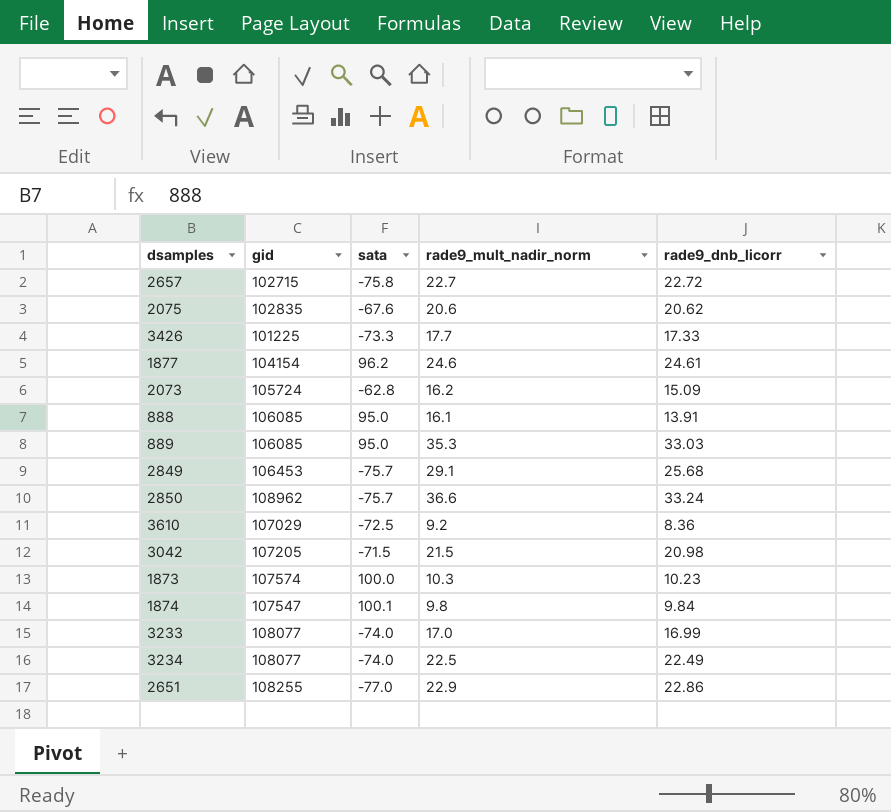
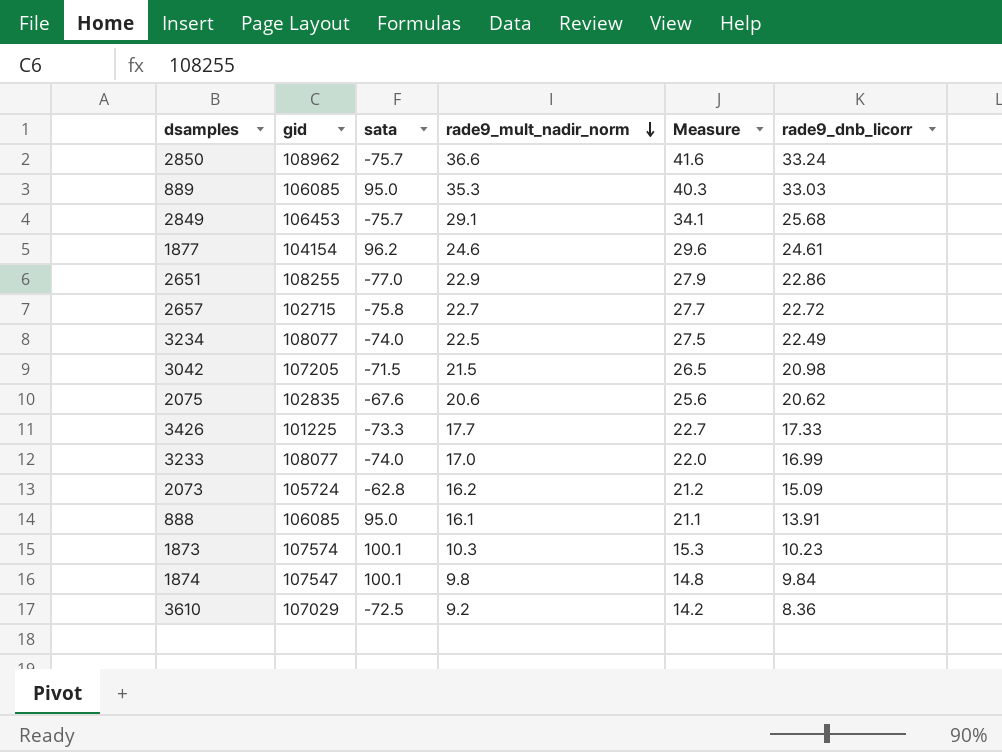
row order: none -> rade9_mult_nadir_norm descending
column Measure | formula: none -> [rade9_mult_nadir_norm] + 5
1873 | sata: 100.0 -> 100.1

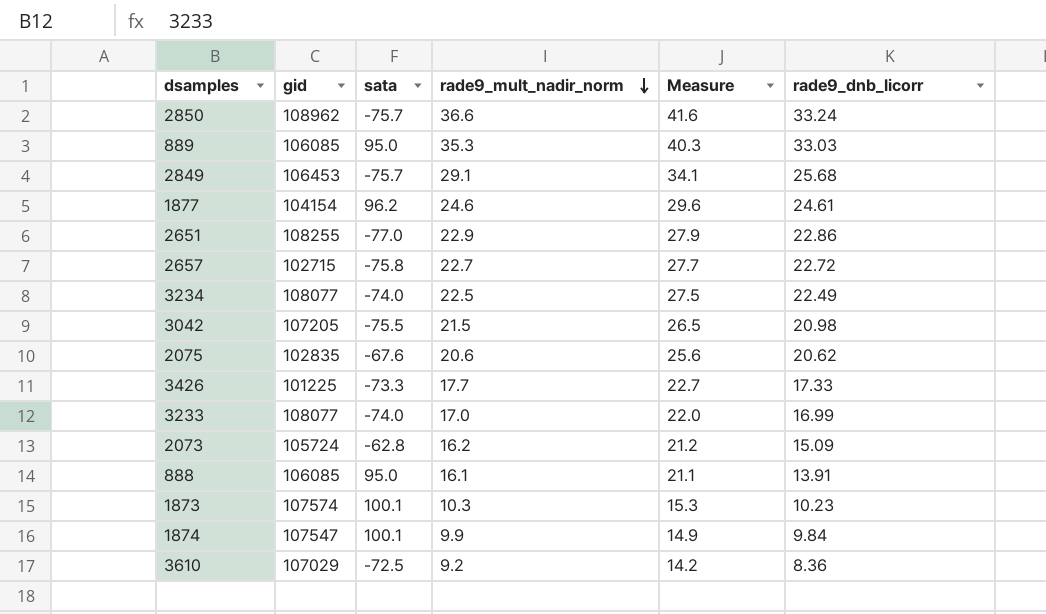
3042 | sata: -71.5 -> -75.5
1874 | rade9_mult_nadir_norm: 9.8 -> 9.9
1874 | Measure: 14.8 -> 14.9

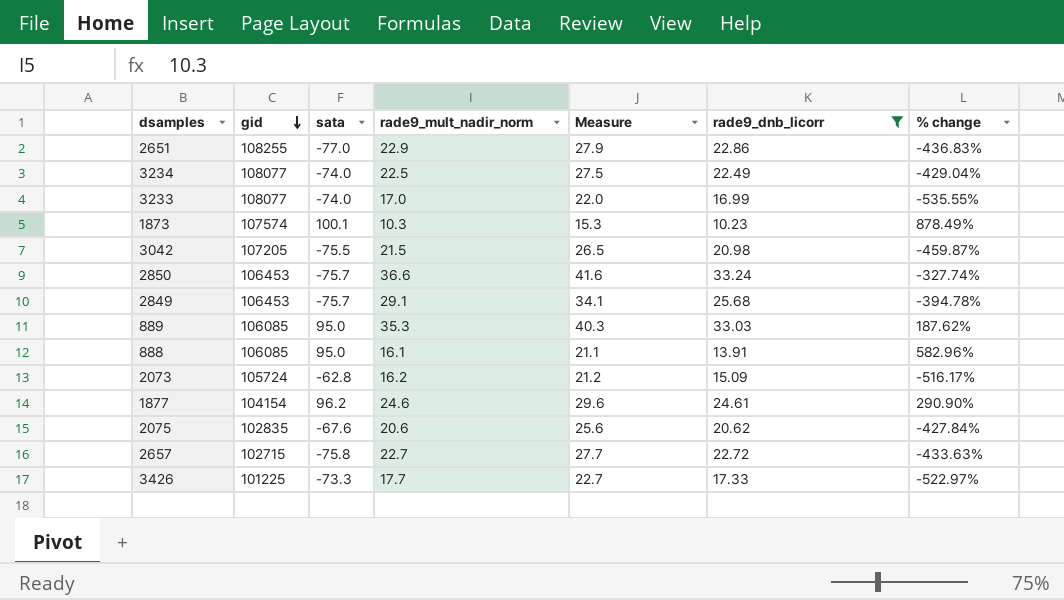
filter: none -> rade9_dnb_licorr >= 10.23
row order: rade9_mult_nadir_norm descending -> gid descending
column % change | formula: none -> ([sata] - [rade9_dnb_licorr]) / [rade9_dnb_licorr]
2850 | gid: 108962 -> 106453

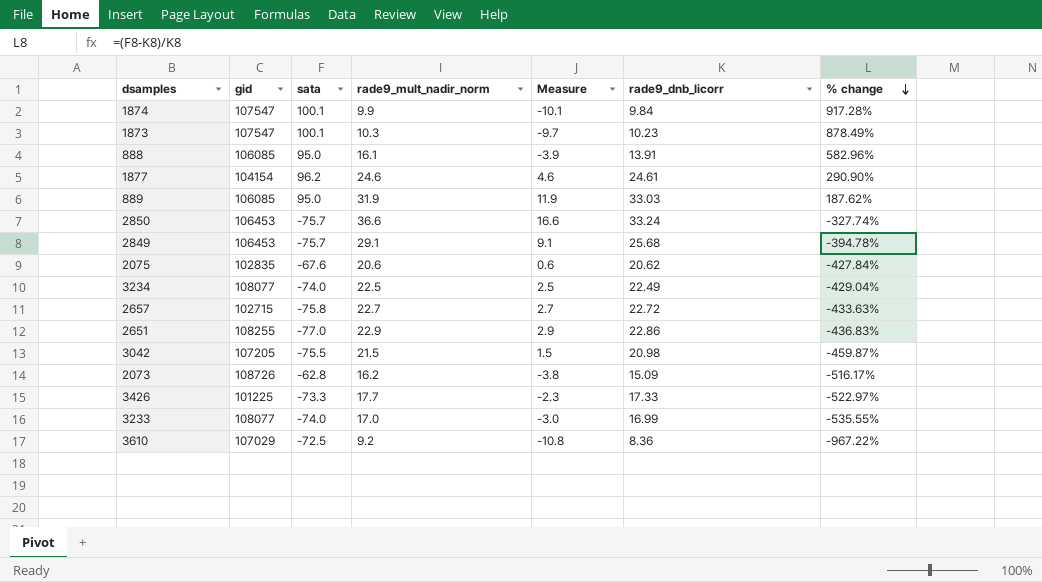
filter: rade9_dnb_licorr >= 10.23 -> none
row order: gid descending -> % change descending
column Measure | formula: [rade9_mult_nadir_norm] + 5 -> [rade9_mult_nadir_norm] - 20
1873 | gid: 107574 -> 107547
889 | rade9_mult_nadir_norm: 35.3 -> 31.9
2073 | gid: 105724 -> 108726

